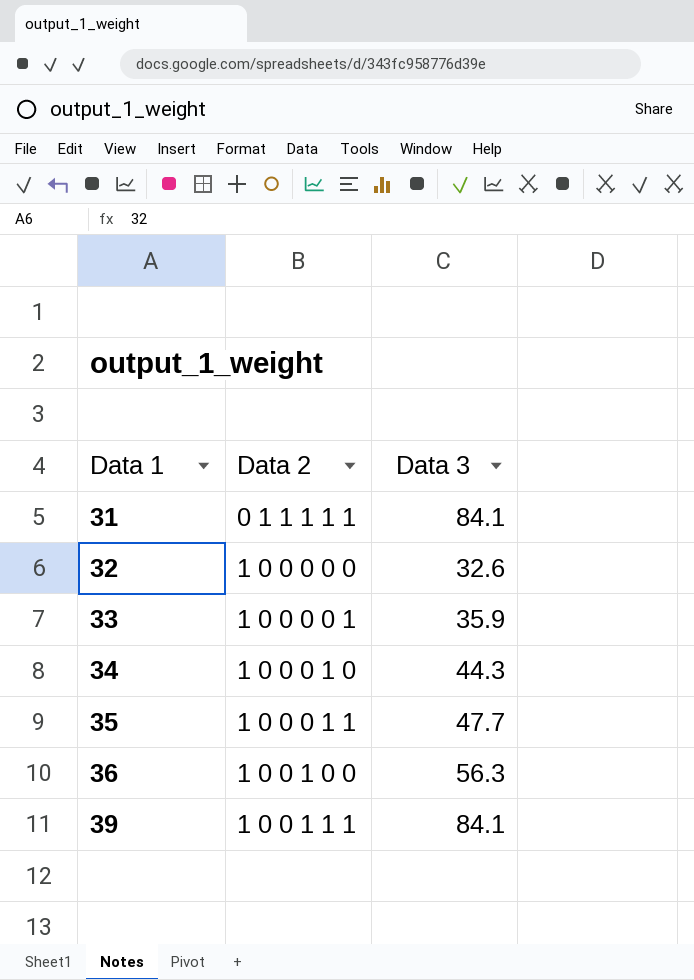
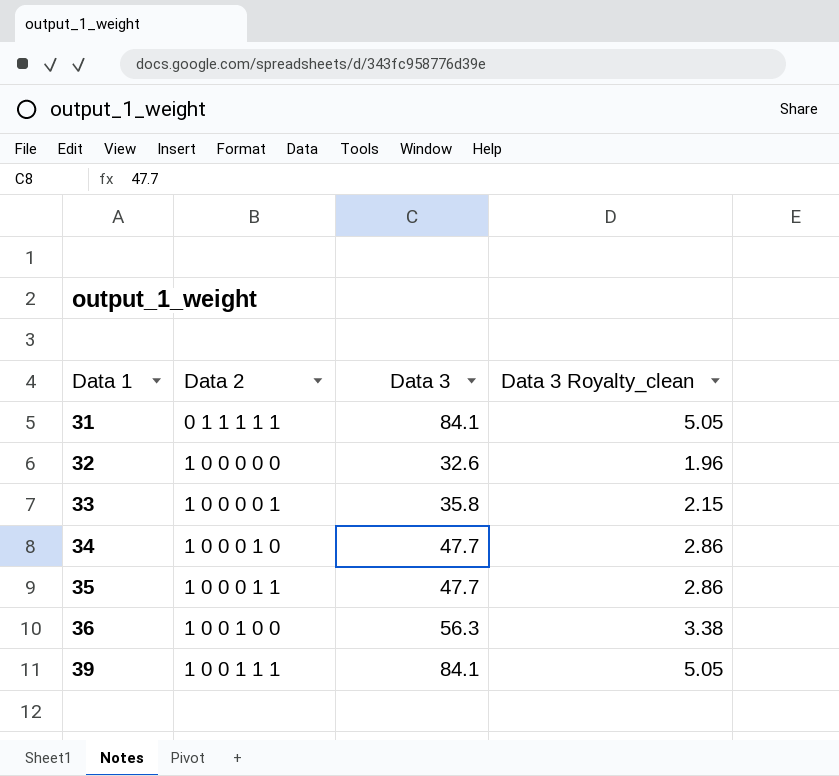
column Data 3 Royalty_clean | formula: none -> [Data 3] * 0.06
33 | Data 3: 35.9 -> 35.8
34 | Data 3: 44.3 -> 47.7

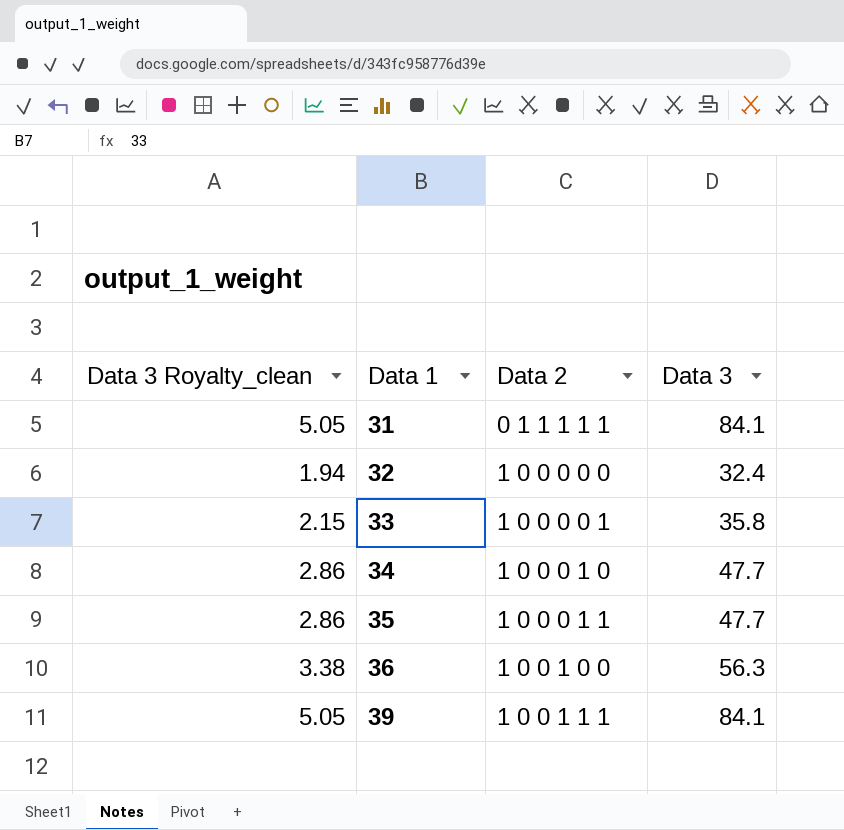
column Data 3 Royalty_clean | position: 4 -> 1
32 | Data 3 Royalty_clean: 1.96 -> 1.94
32 | Data 3: 32.6 -> 32.4

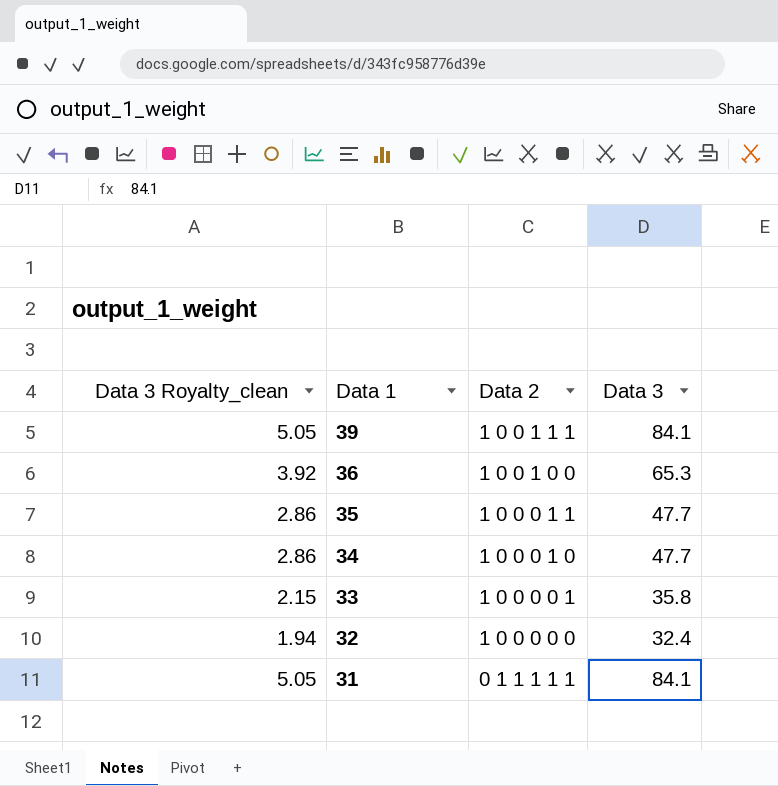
row order: Data 1 ascending -> Data 1 descending
36 | Data 3 Royalty_clean: 3.38 -> 3.92
36 | Data 3: 56.3 -> 65.3

